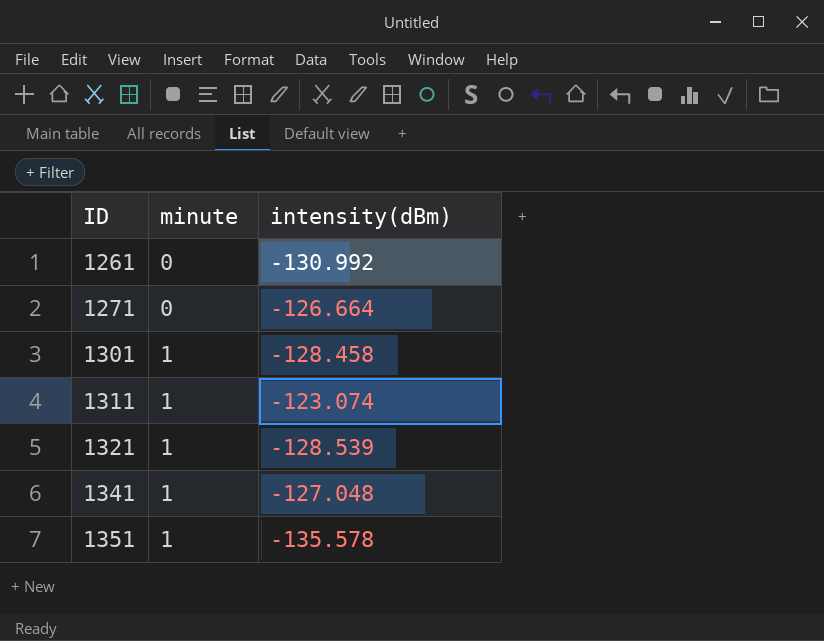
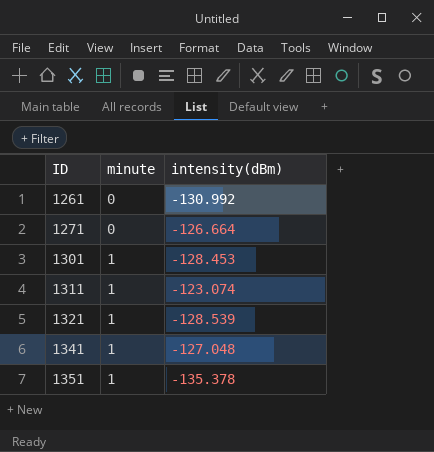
1301 | intensity(dBm): -128.458 -> -128.453
1351 | intensity(dBm): -135.578 -> -135.378

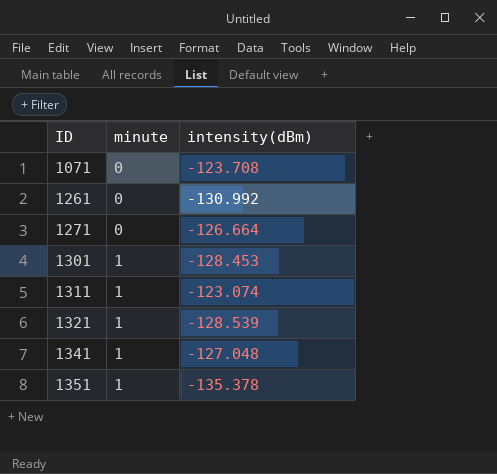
row 1071: none -> 0 | -123.708

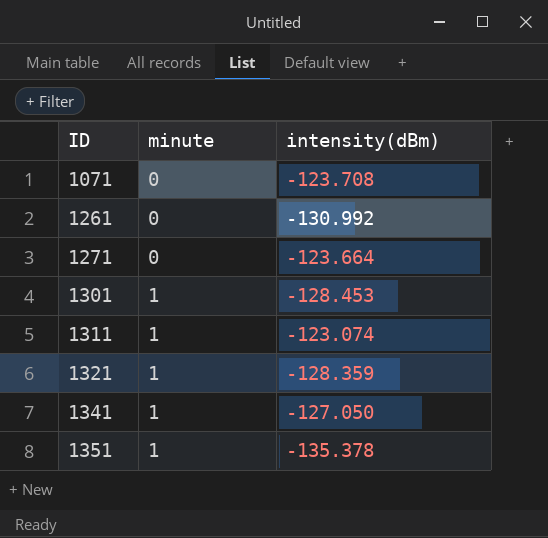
1271 | intensity(dBm): -126.664 -> -123.664
1321 | intensity(dBm): -128.539 -> -128.359
1341 | intensity(dBm): -127.048 -> -127.050

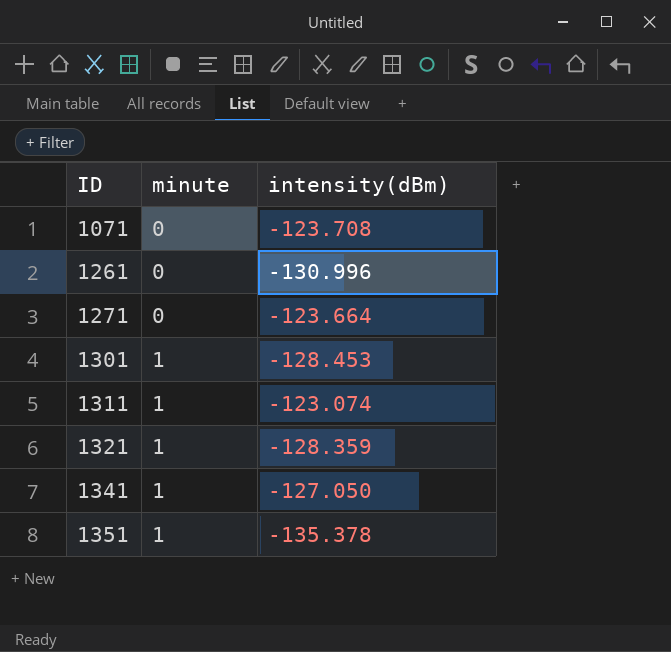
1261 | intensity(dBm): -130.992 -> -130.996

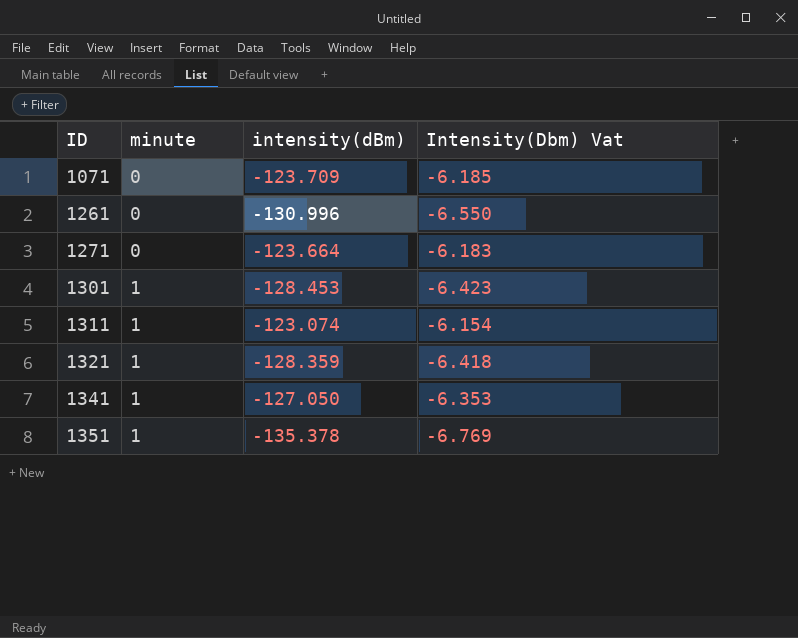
column Intensity(Dbm) Vat | formula: none -> [intensity(dBm)] * 0.05
1071 | intensity(dBm): -123.708 -> -123.709

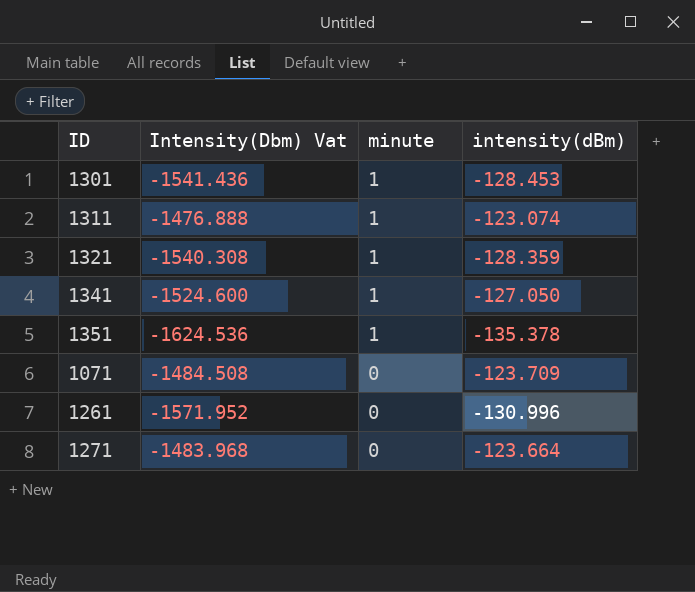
row order: ID ascending -> minute descending
column Intensity(Dbm) Vat | formula: [intensity(dBm)] * 0.05 -> [intensity(dBm)] * 12
column Intensity(Dbm) Vat | position: 4 -> 2

